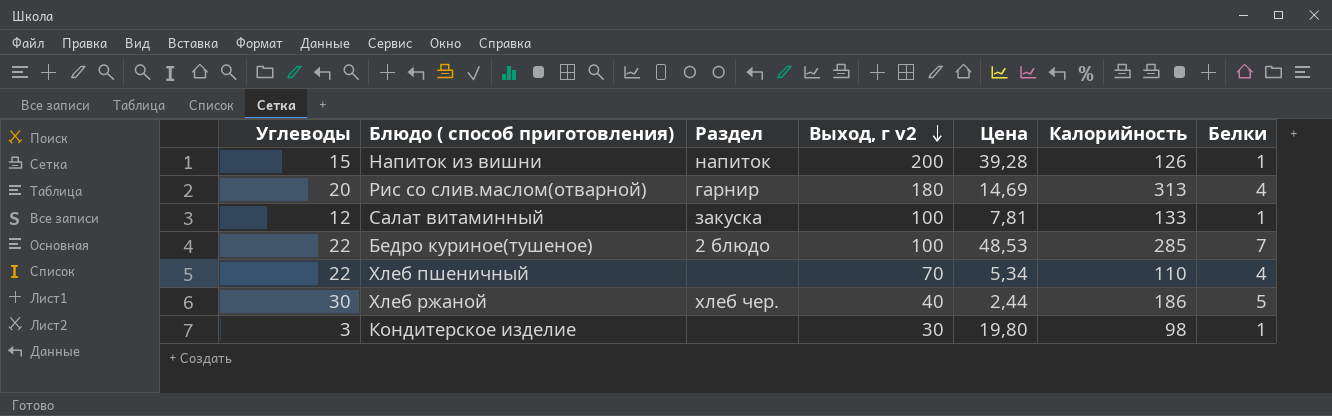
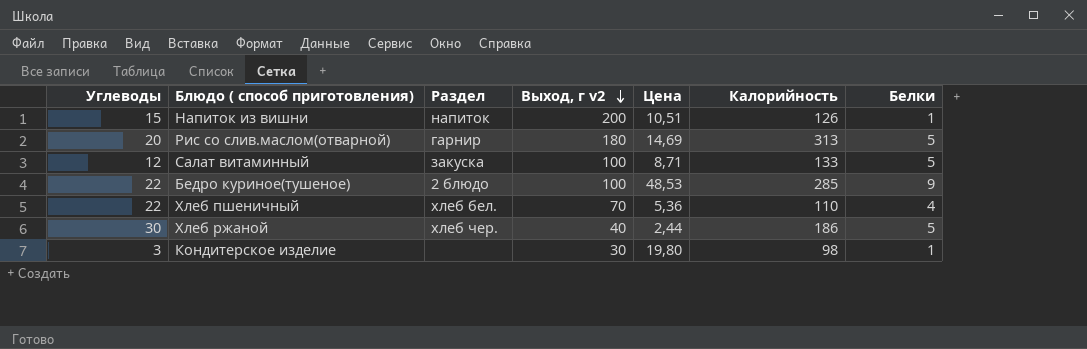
Напиток из вишни | Цена: 39,28 -> 10,51
Рис со слив.маслом(отварной) | Белки: 4 -> 5
Салат витаминный | Цена: 7,81 -> 8,71
Салат витаминный | Белки: 1 -> 5
Бедро куриное(тушеное) | Белки: 7 -> 9
Хлеб пшеничный | Раздел: none -> хлеб бел.
Хлеб пшеничный | Цена: 5,34 -> 5,36

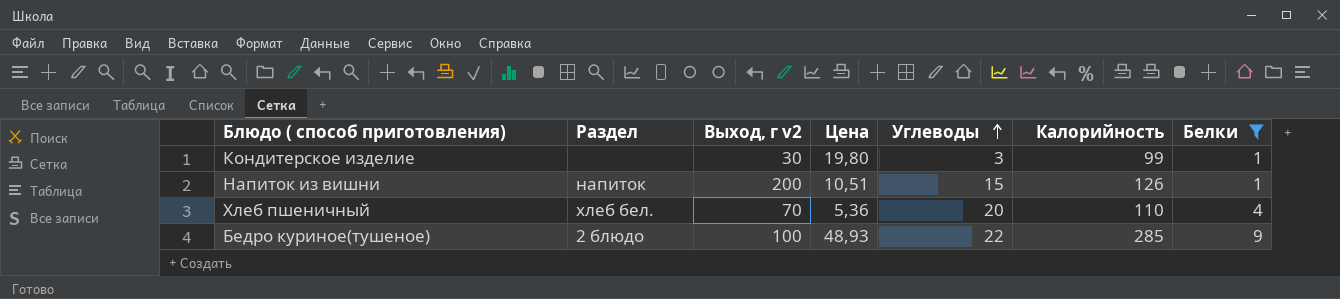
filter: none -> Белки != 5
row order: Выход, г v2 descending -> Углеводы ascending
column Углеводы | position: 1 -> 5
Кондитерское изделие | Калорийность: 98 -> 99
Хлеб пшеничный | Углеводы: 22 -> 20
Бедро куриное(тушеное) | Цена: 48,53 -> 48,93

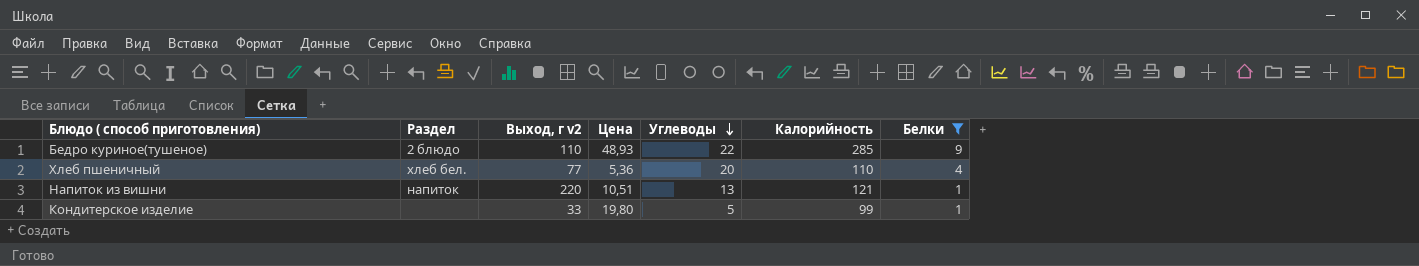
row order: Углеводы ascending -> Углеводы descending
Бедро куриное(тушеное) | Выход, г v2: 100 -> 110
Хлеб пшеничный | Выход, г v2: 70 -> 77
Напиток из вишни | Выход, г v2: 200 -> 220
Напиток из вишни | Углеводы: 15 -> 13
Напиток из вишни | Калорийность: 126 -> 121
Кондитерское изделие | Выход, г v2: 30 -> 33
Кондитерское изделие | Углеводы: 3 -> 5

